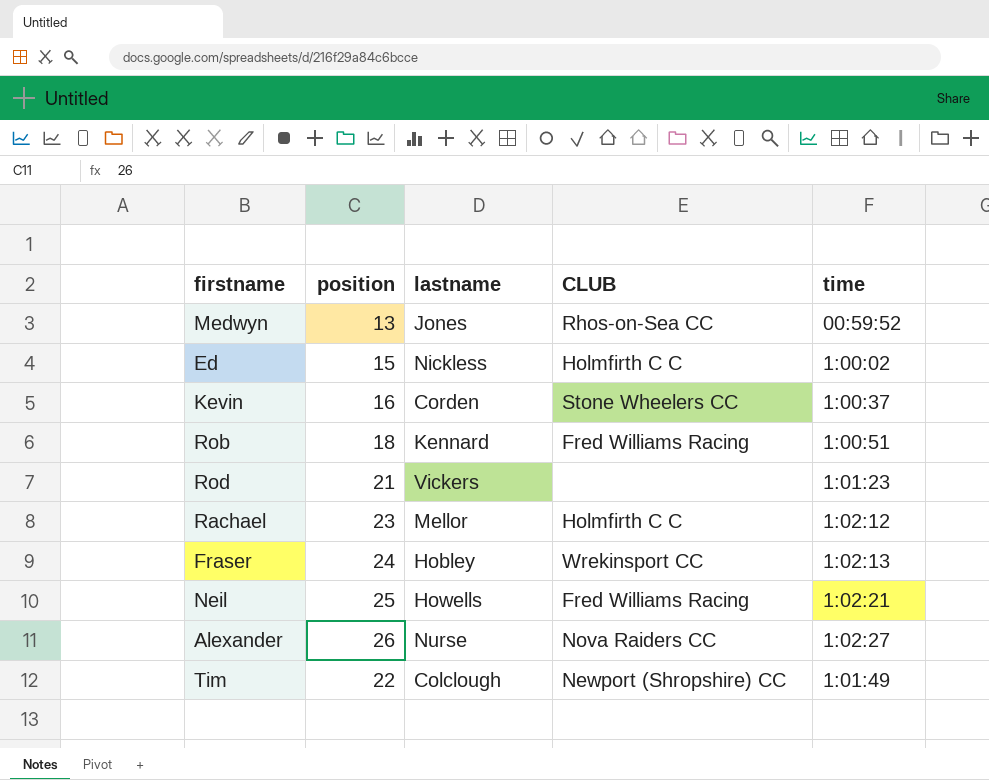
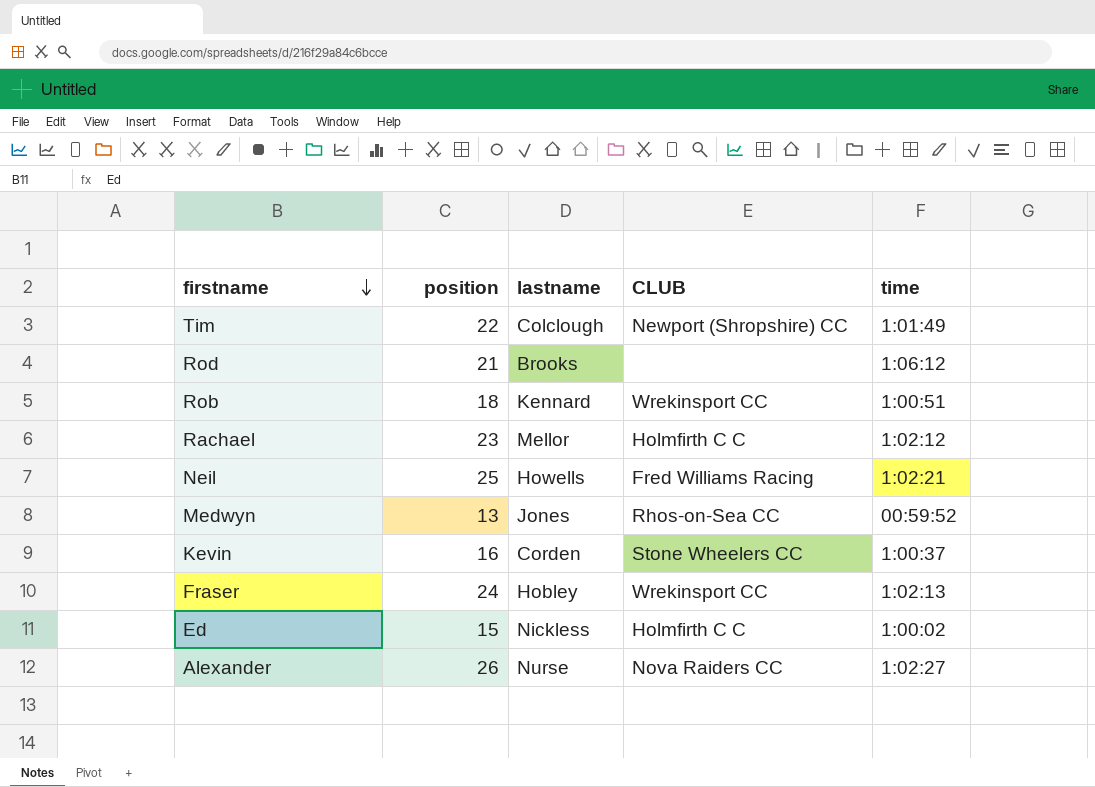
row order: none -> firstname descending
Rod | lastname: Vickers -> Brooks
Rod | time: 1:01:23 -> 1:06:12
Rob | CLUB: Fred Williams Racing -> Wrekinsport CC

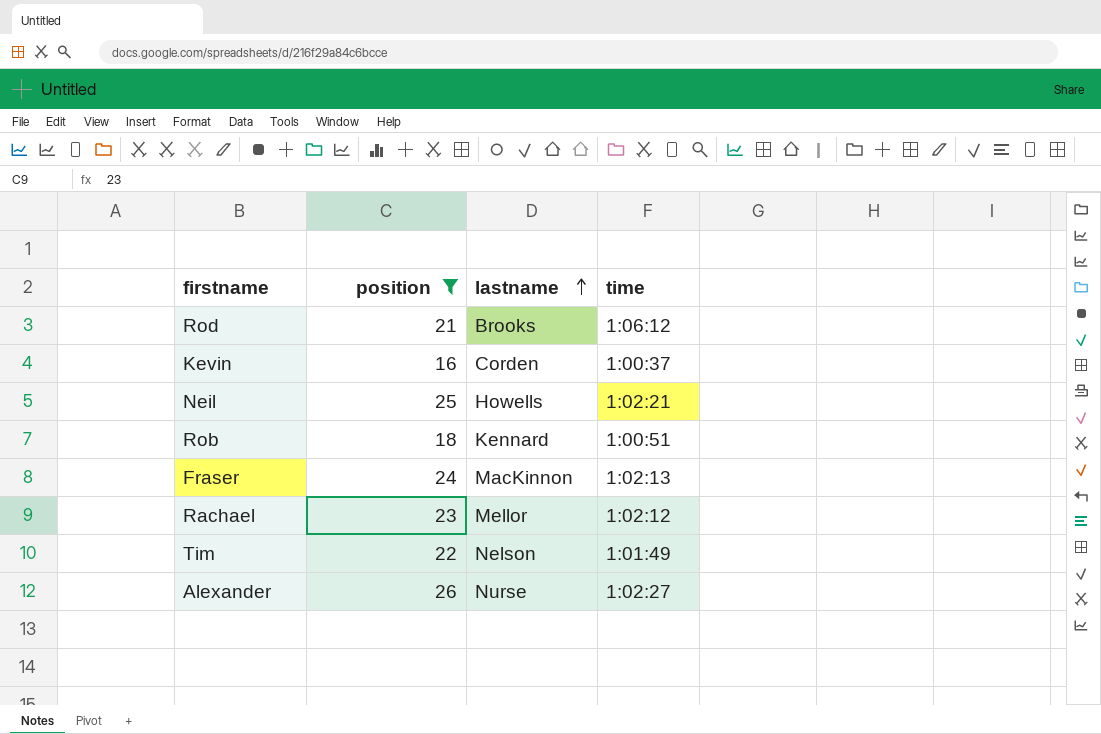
filter: none -> position >= 16
row order: firstname descending -> lastname ascending
column CLUB | position: 4 -> none
Fraser | lastname: Hobley -> MacKinnon
Tim | lastname: Colclough -> Nelson

